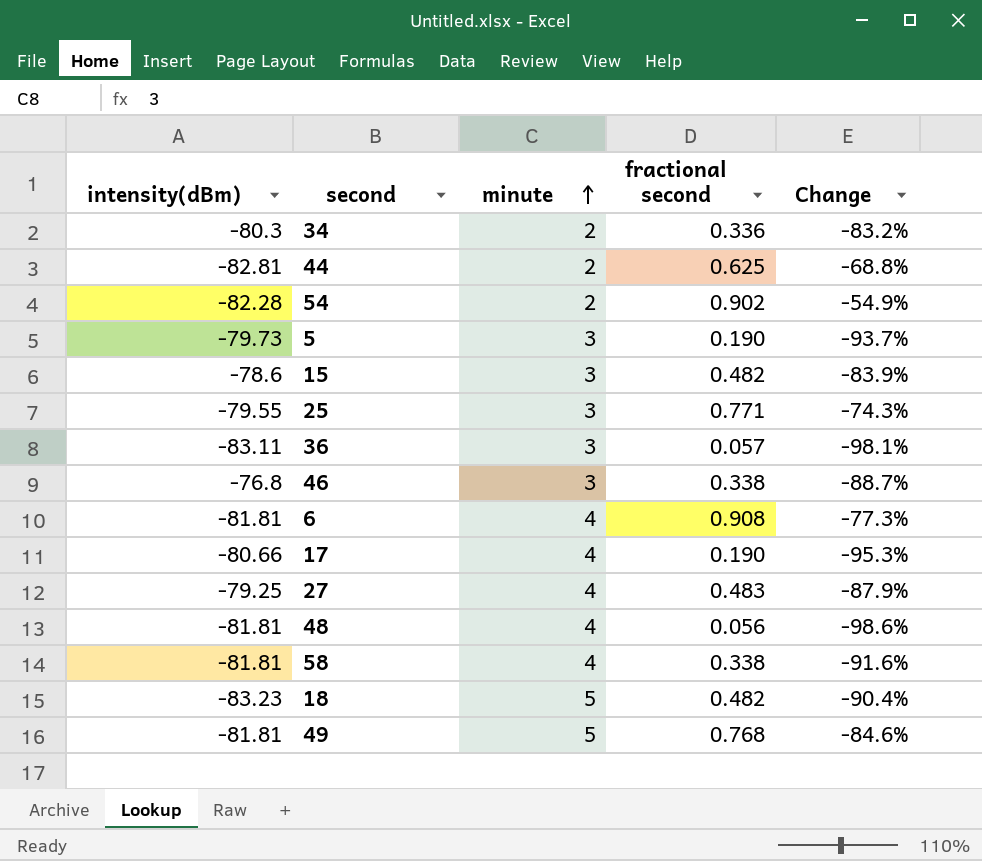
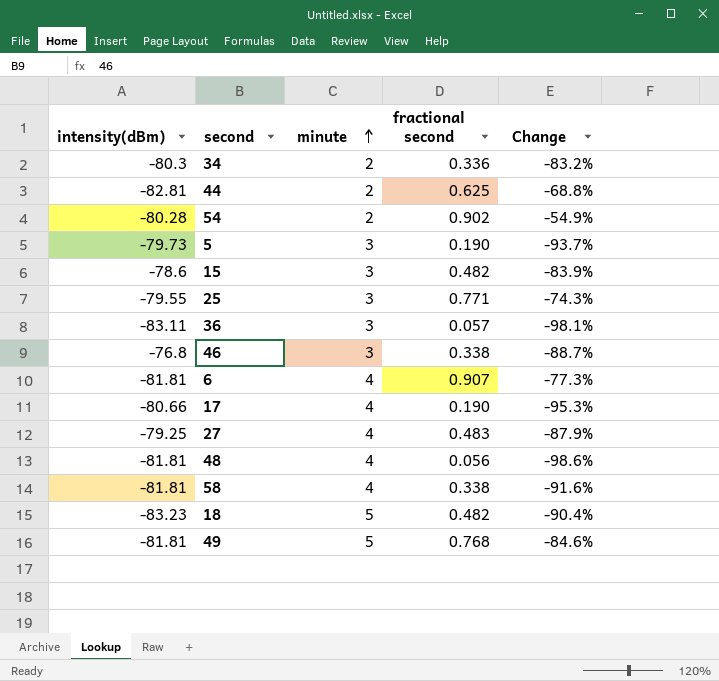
54 | intensity(dBm): -82.28 -> -80.28
6 | fractional second: 0.908 -> 0.907

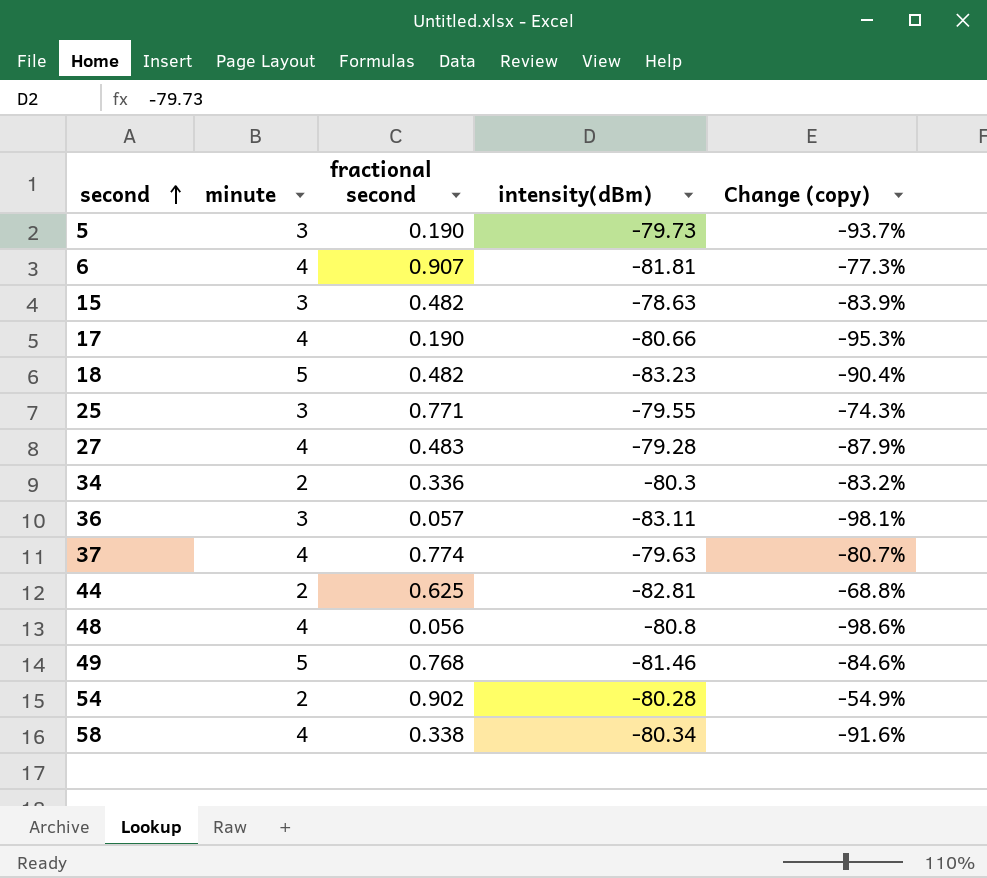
row order: minute ascending -> second ascending
column intensity(dBm) | position: 1 -> 4
column name: Change -> Change (copy)
row 46: -76.8 | 3 | 0.338 | -88.7% -> none
15 | intensity(dBm): -78.6 -> -78.63
27 | intensity(dBm): -79.25 -> -79.28
row 37: none -> 4 | 0.774 | -79.63 | -80.7%
48 | intensity(dBm): -81.81 -> -80.8
49 | intensity(dBm): -81.81 -> -81.46
58 | intensity(dBm): -81.81 -> -80.34

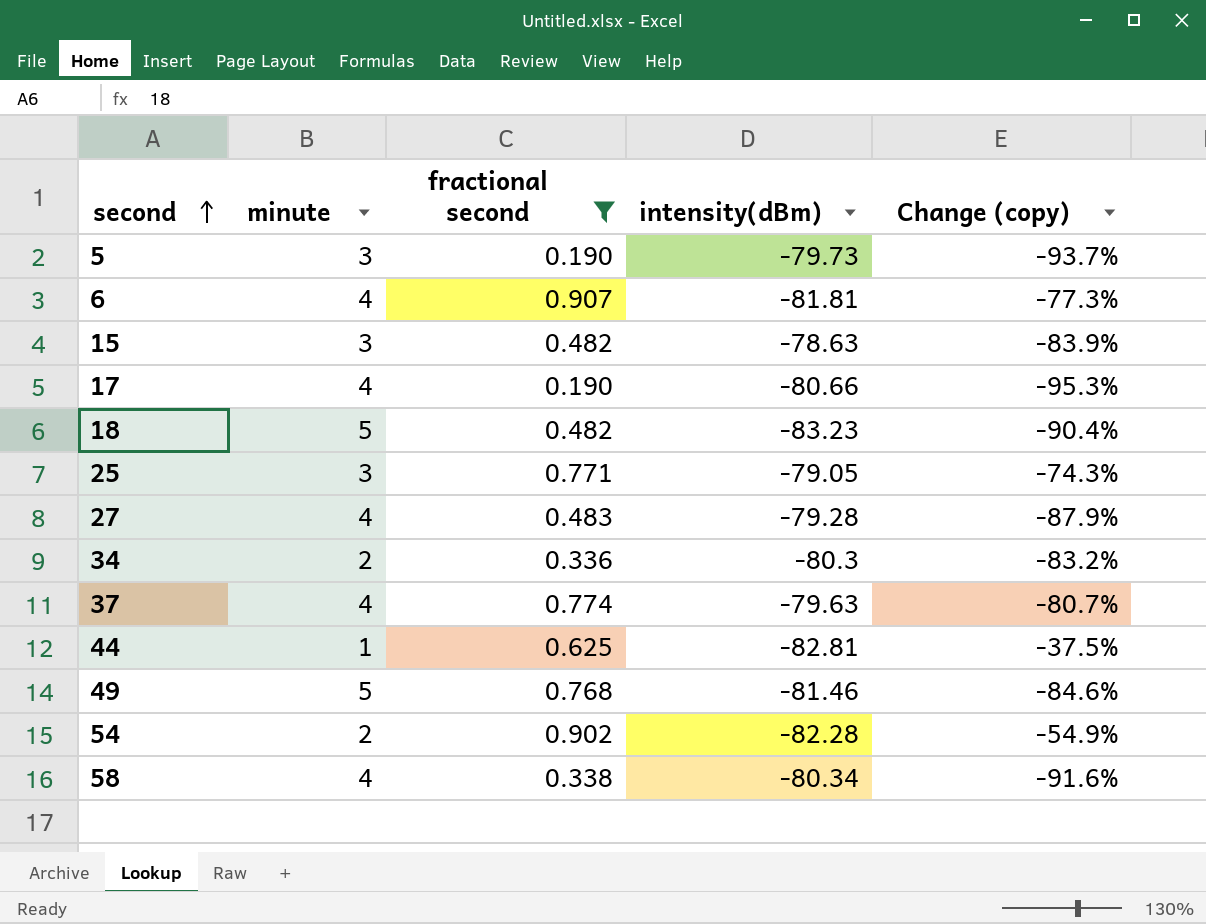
filter: none -> fractional second >= 0.190
25 | intensity(dBm): -79.55 -> -79.05
44 | minute: 2 -> 1
44 | Change (copy): -68.8% -> -37.5%
54 | intensity(dBm): -80.28 -> -82.28

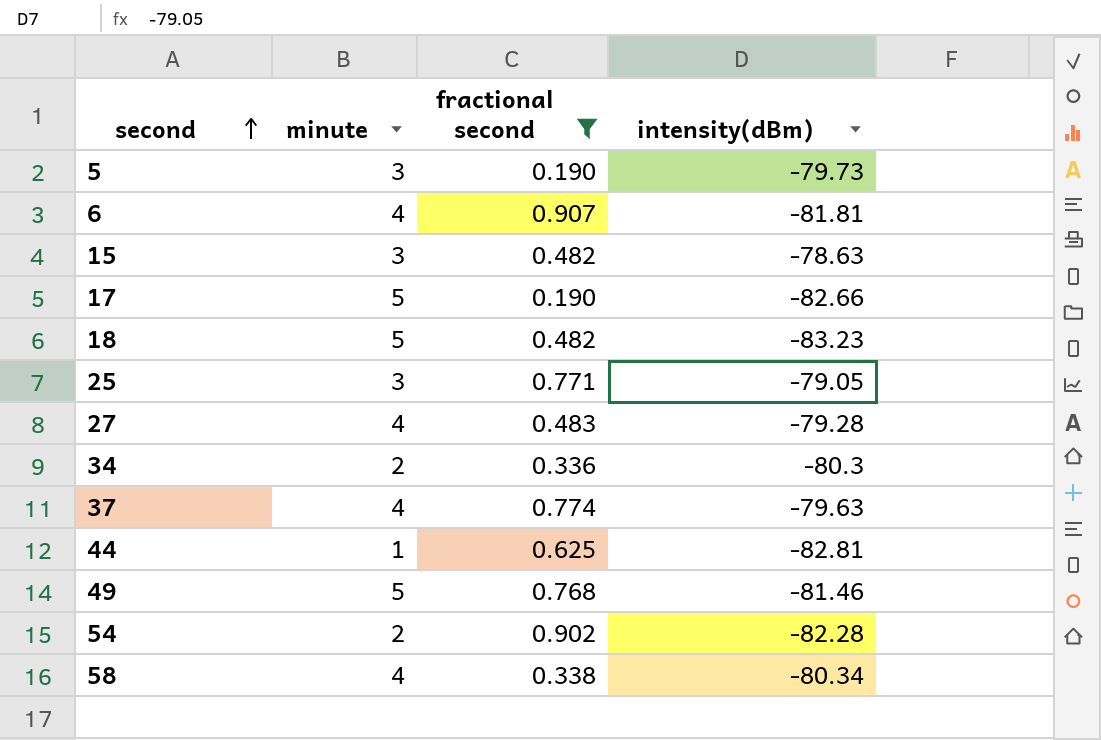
column Change (copy) | formula: ([fractional second] - [minute]) / [minute] -> none
17 | minute: 4 -> 5
17 | intensity(dBm): -80.66 -> -82.66

